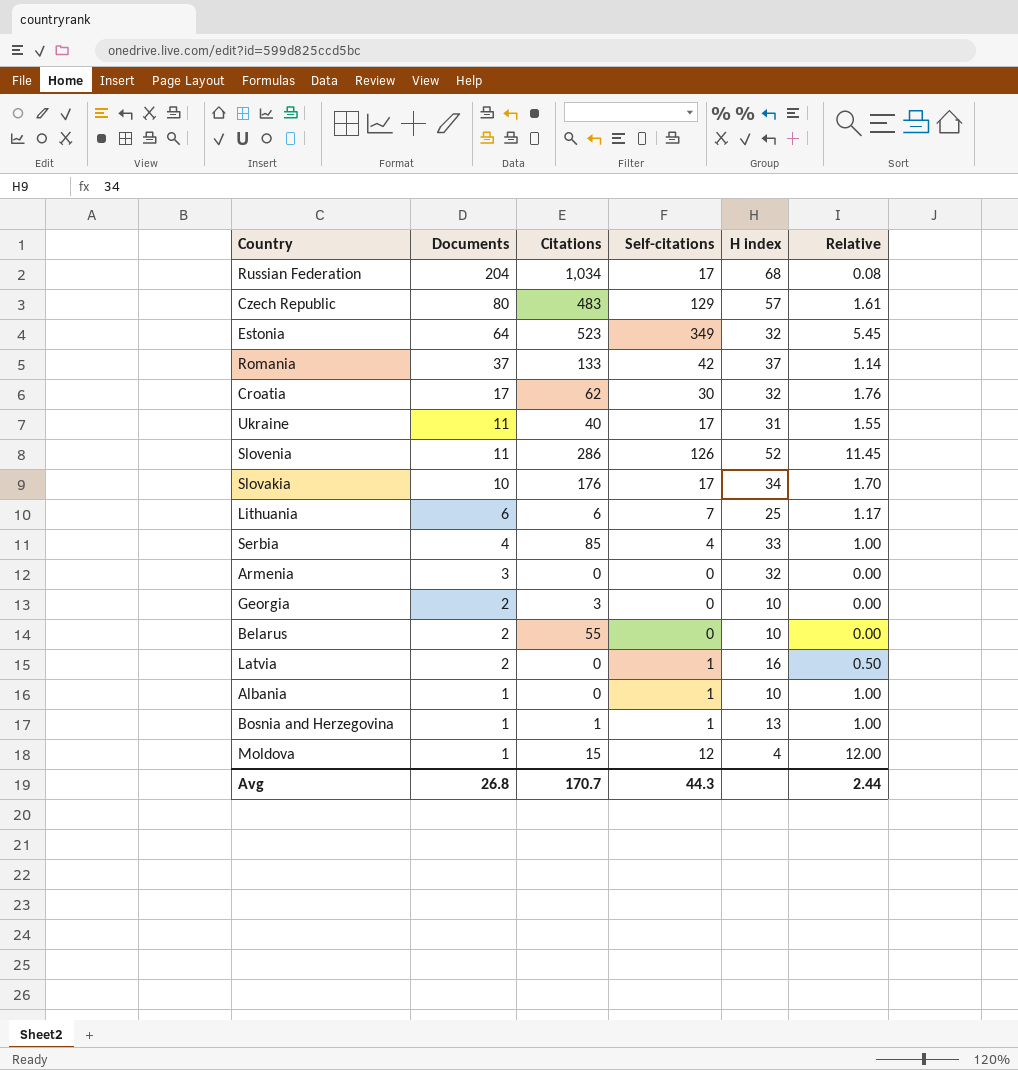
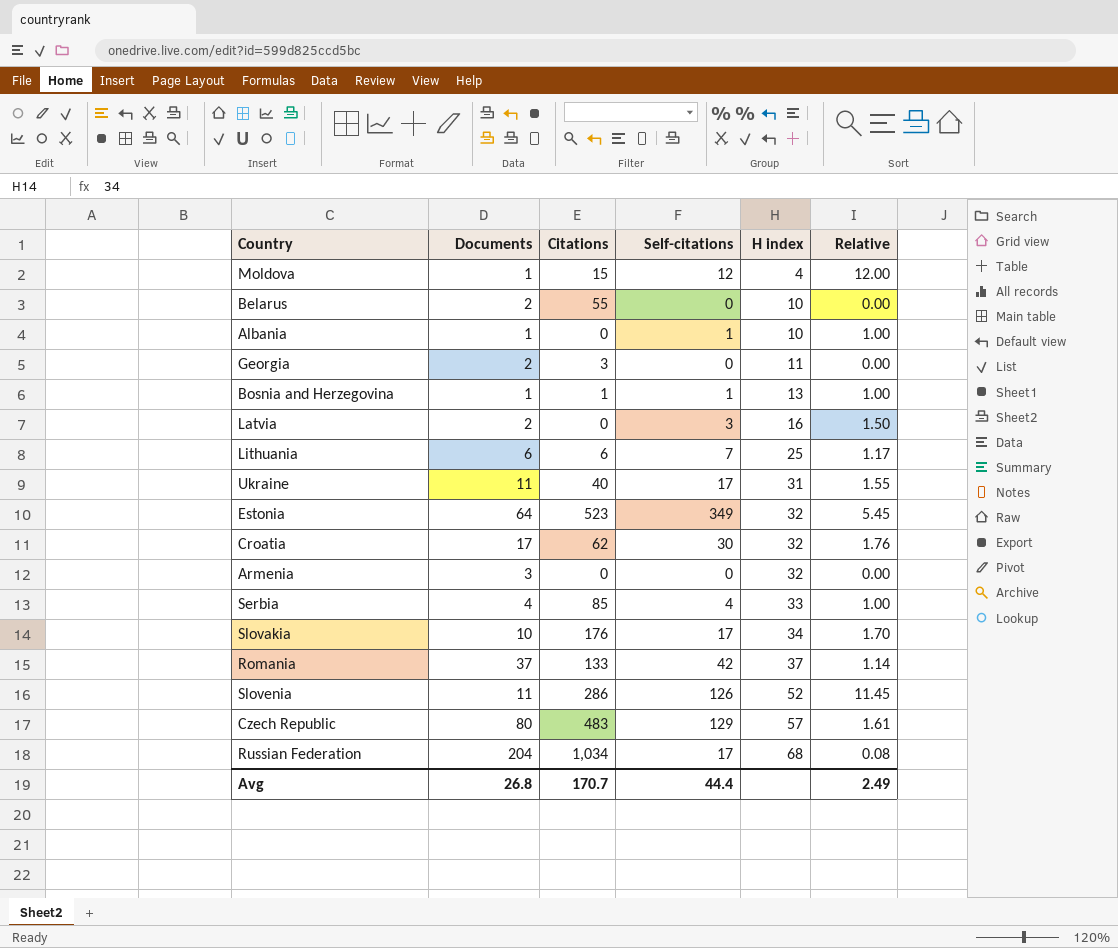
row order: Documents descending -> H index ascending
Georgia | H index: 10 -> 11
Latvia | Self-citations: 1 -> 3
Latvia | Relative: 0.50 -> 1.50
Avg | Self-citations: 44.3 -> 44.4
Avg | Relative: 2.44 -> 2.49

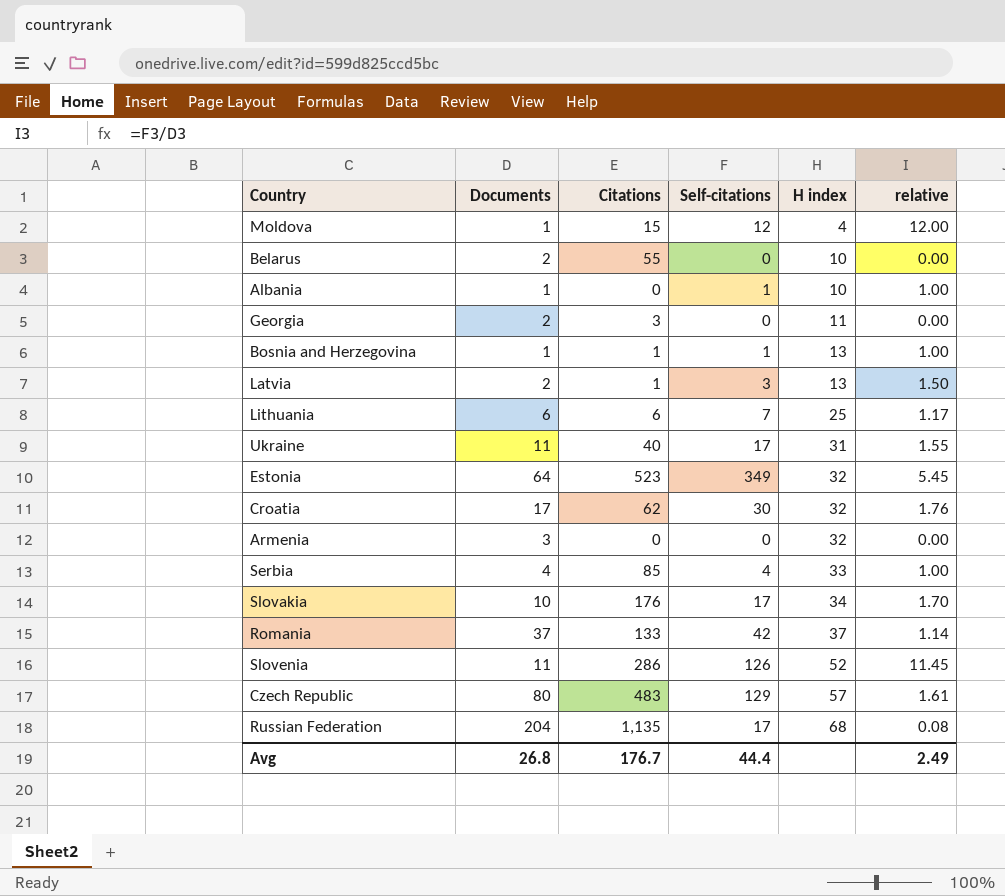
column name: Relative -> relative
Latvia | Citations: 0 -> 1
Latvia | H index: 16 -> 13
Russian Federation | Citations: 1,034 -> 1,135
Avg | Citations: 170.7 -> 176.7

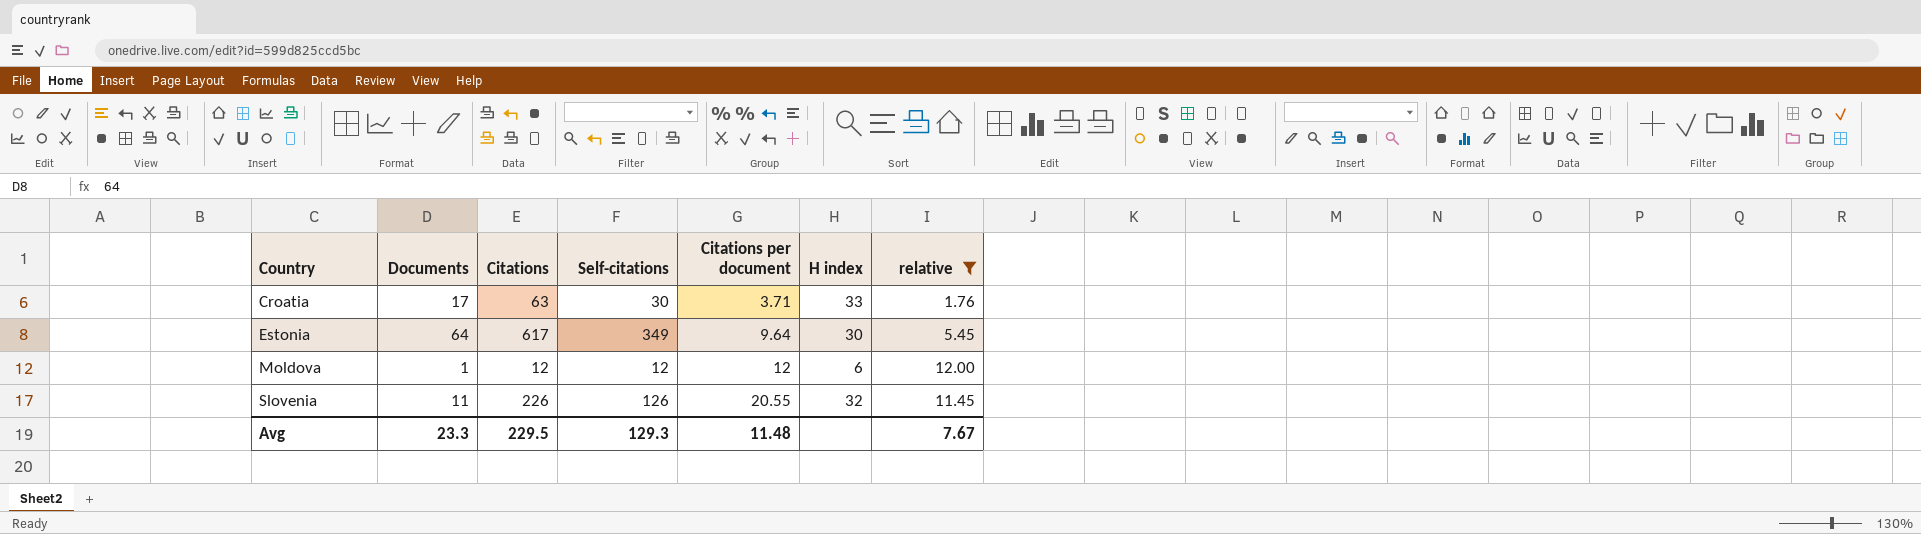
filter: none -> relative >= 1.76
row order: H index ascending -> Country ascending
column Citations per document | formula: none -> [Citations] / [Documents]
Croatia | Citations: 62 -> 63
Croatia | H index: 32 -> 33
Estonia | Citations: 523 -> 617
Estonia | H index: 32 -> 30
Moldova | Citations: 15 -> 12
Moldova | H index: 4 -> 6
Slovenia | Citations: 286 -> 226
Slovenia | H index: 52 -> 32
Avg | Documents: 26.8 -> 23.3
Avg | Citations: 176.7 -> 229.5
Avg | Self-citations: 44.4 -> 129.3
Avg | relative: 2.49 -> 7.67

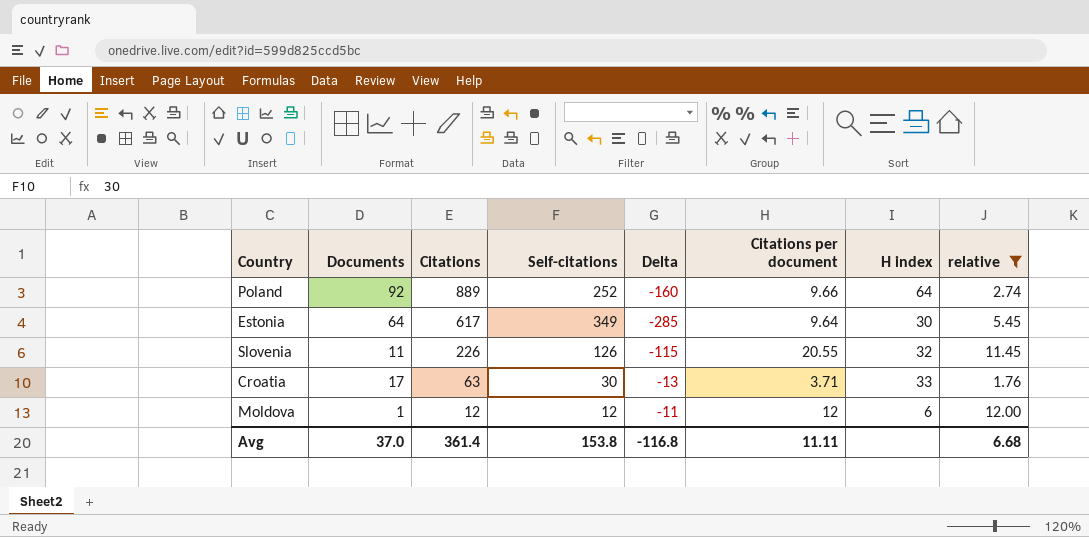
row order: Country ascending -> Citations descending
column Delta | formula: none -> [Documents] - [Self-citations]
row Poland: none -> 92 | 889 | 252 | -160 | 9.66 | 64 | 2.74
Avg | Documents: 23.3 -> 37.0
Avg | Citations: 229.5 -> 361.4
Avg | Self-citations: 129.3 -> 153.8
Avg | Citations per document: 11.48 -> 11.11
Avg | relative: 7.67 -> 6.68

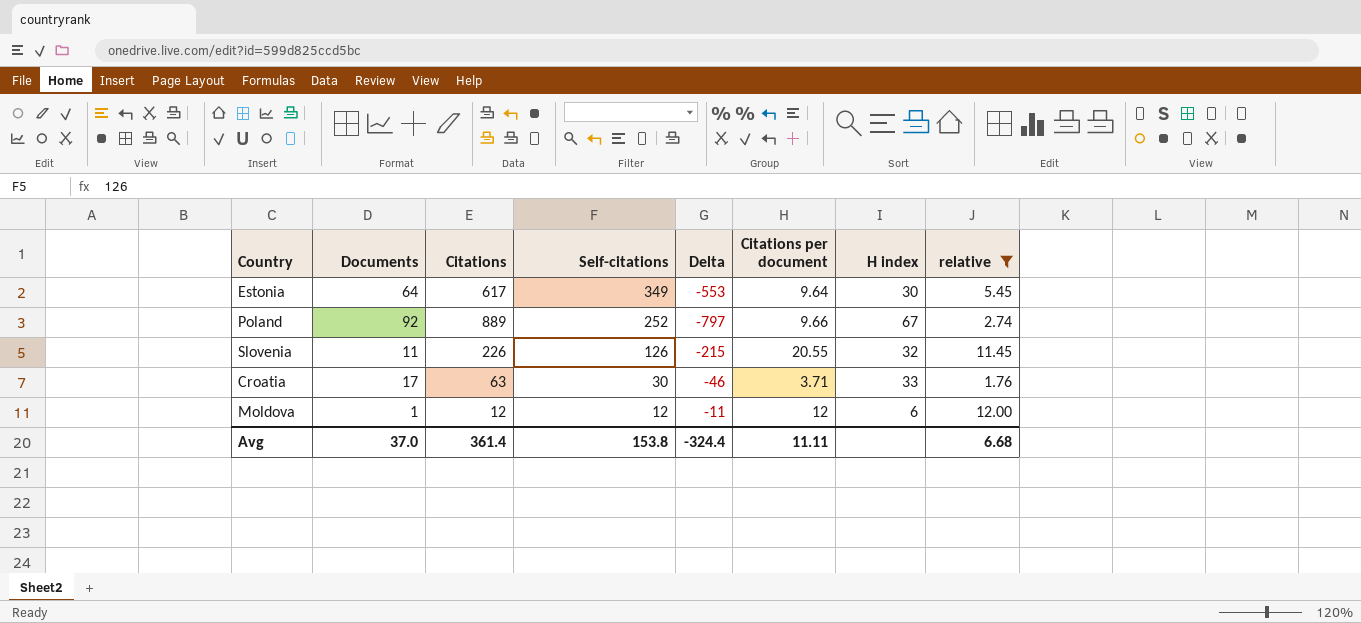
row order: Citations descending -> Self-citations descending
column Delta | formula: [Documents] - [Self-citations] -> [Documents] - [Citations]
Poland | H index: 64 -> 67
Avg | Delta: -116.8 -> -324.4

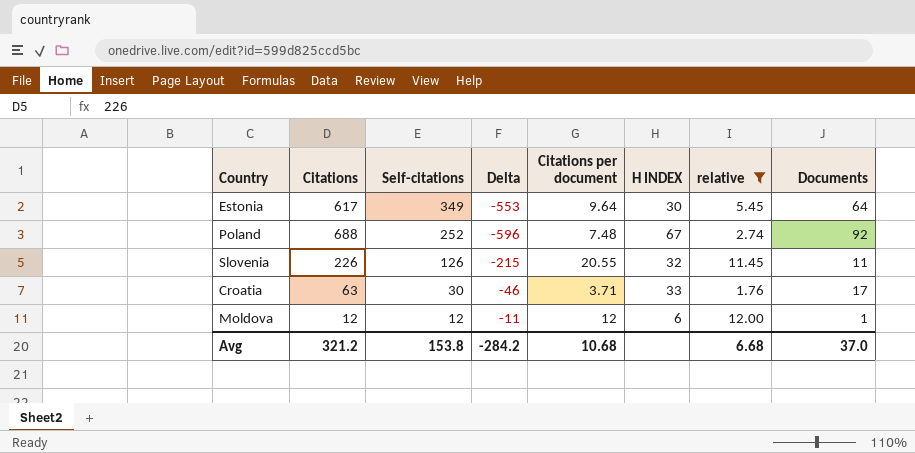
column name: H index -> H INDEX
column Documents | position: 2 -> 8
Poland | Citations: 889 -> 688
Poland | Delta: -797 -> -596
Poland | Citations per document: 9.66 -> 7.48
Avg | Citations: 361.4 -> 321.2
Avg | Delta: -324.4 -> -284.2
Avg | Citations per document: 11.11 -> 10.68

